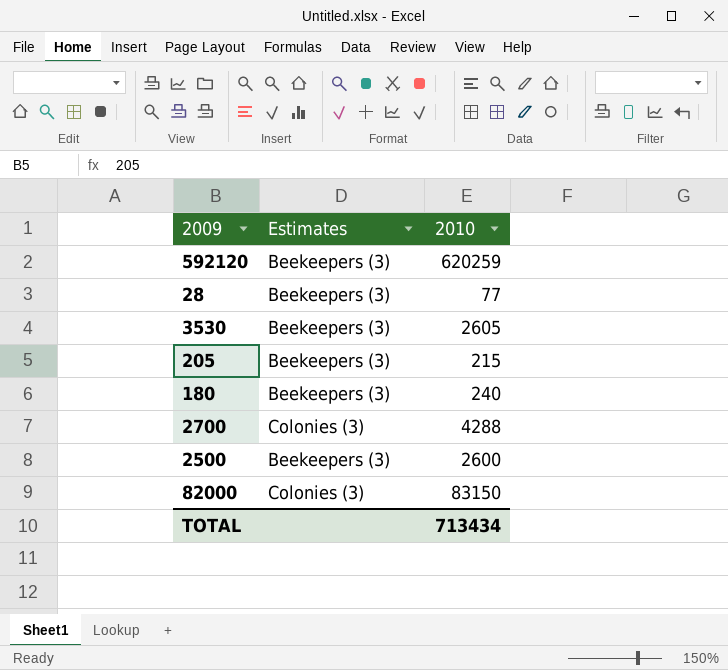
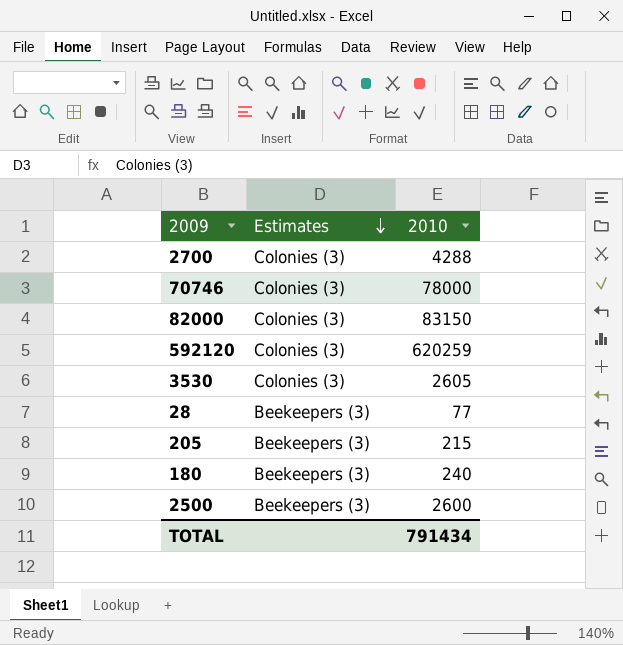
row order: none -> Estimates descending
row 70746: none -> Colonies (3) | 78000
592120 | Estimates: Beekeepers (3) -> Colonies (3)
3530 | Estimates: Beekeepers (3) -> Colonies (3)
TOTAL | 2010: 713434 -> 791434

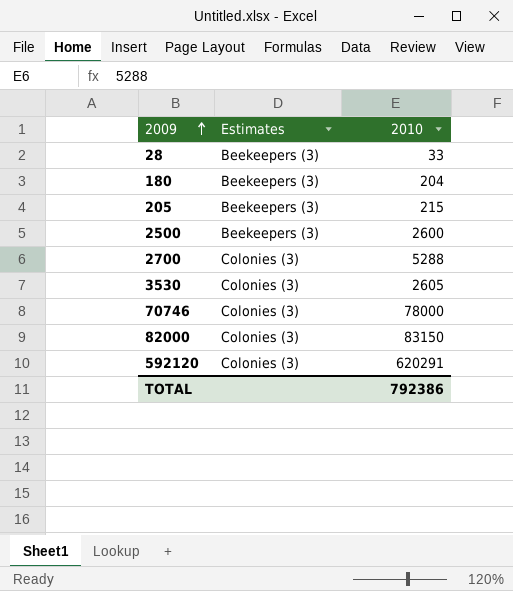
row order: Estimates descending -> 2009 ascending
28 | 2010: 77 -> 33
180 | 2010: 240 -> 204
2700 | 2010: 4288 -> 5288
592120 | 2010: 620259 -> 620291
TOTAL | 2010: 791434 -> 792386

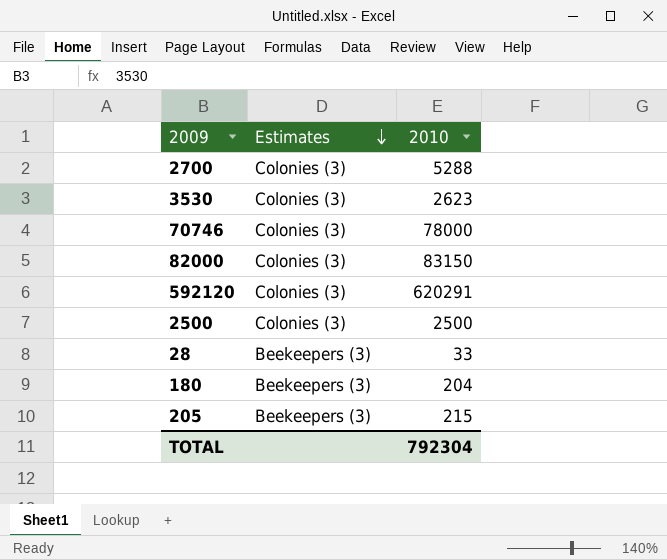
row order: 2009 ascending -> Estimates descending
3530 | 2010: 2605 -> 2623
2500 | Estimates: Beekeepers (3) -> Colonies (3)
2500 | 2010: 2600 -> 2500
TOTAL | 2010: 792386 -> 792304

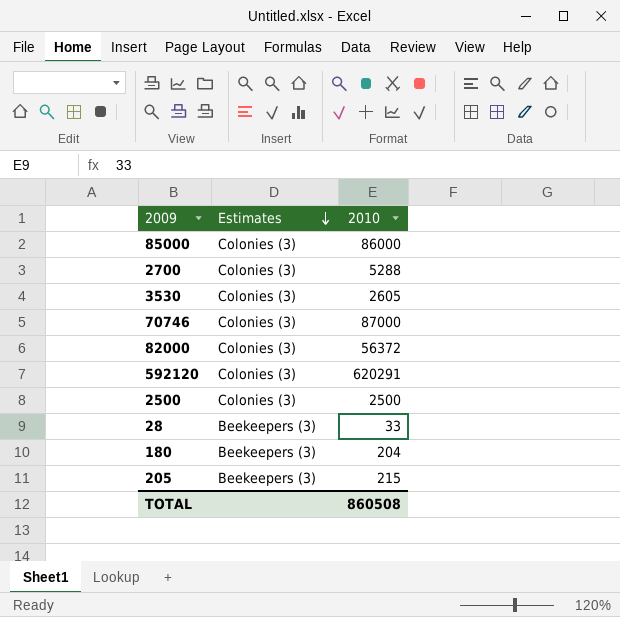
row 85000: none -> Colonies (3) | 86000
3530 | 2010: 2623 -> 2605
70746 | 2010: 78000 -> 87000
82000 | 2010: 83150 -> 56372
TOTAL | 2010: 792304 -> 860508

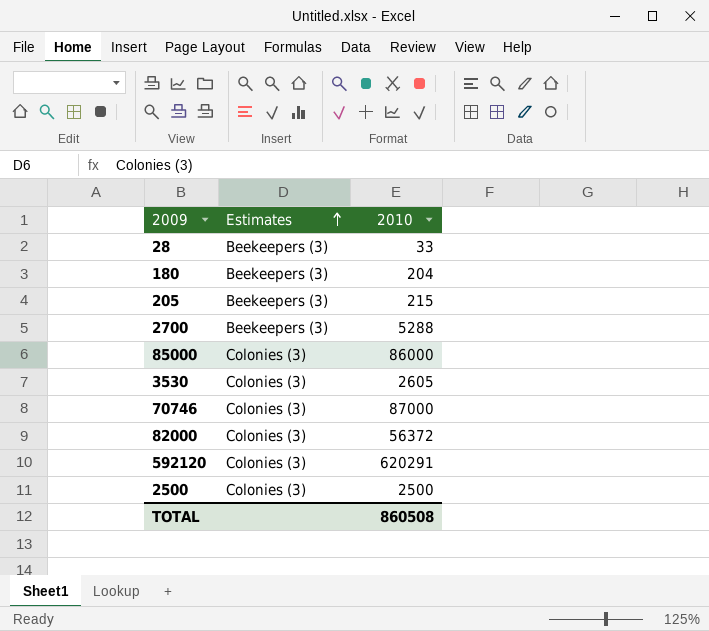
row order: Estimates descending -> Estimates ascending
2700 | Estimates: Colonies (3) -> Beekeepers (3)

